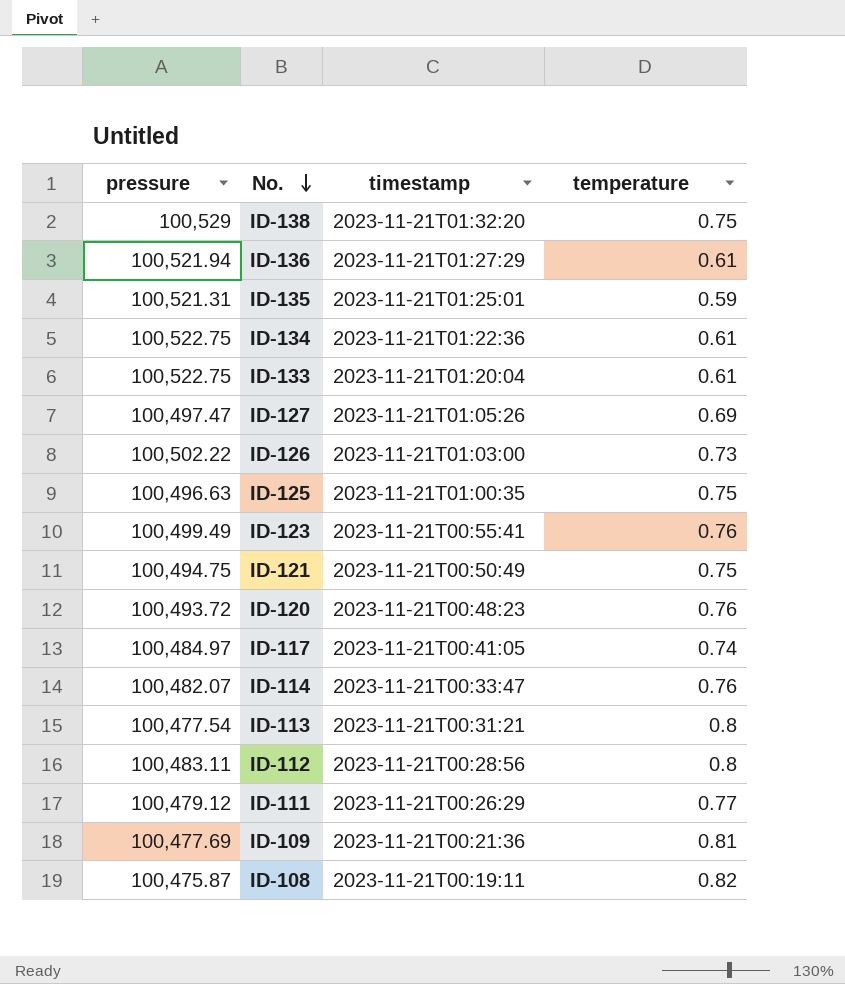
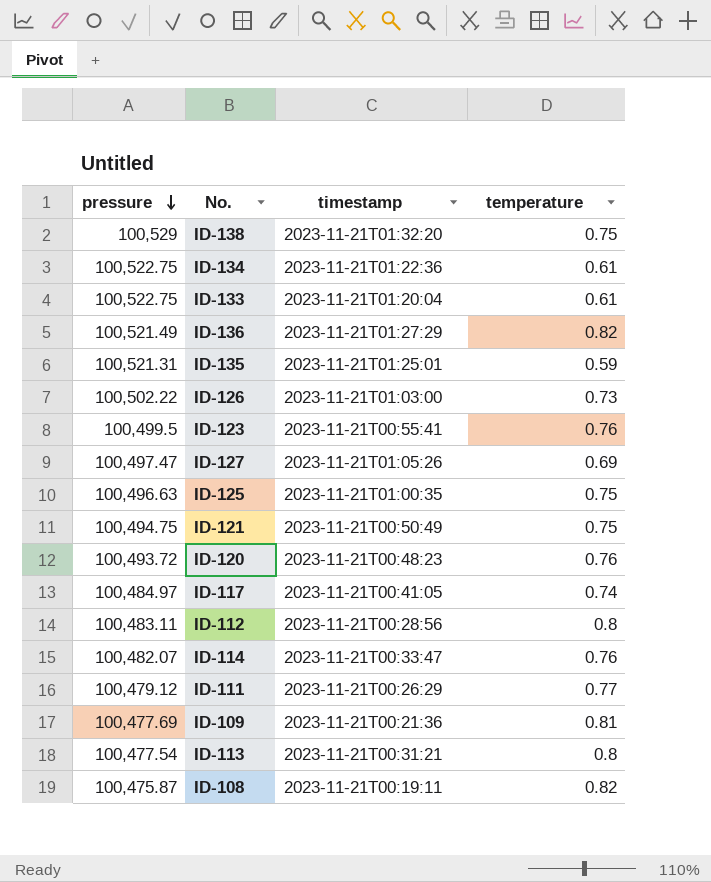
row order: No. descending -> pressure descending
ID-136 | pressure: 100,521.94 -> 100,521.49
ID-136 | temperature: 0.61 -> 0.82
ID-123 | pressure: 100,499.49 -> 100,499.5

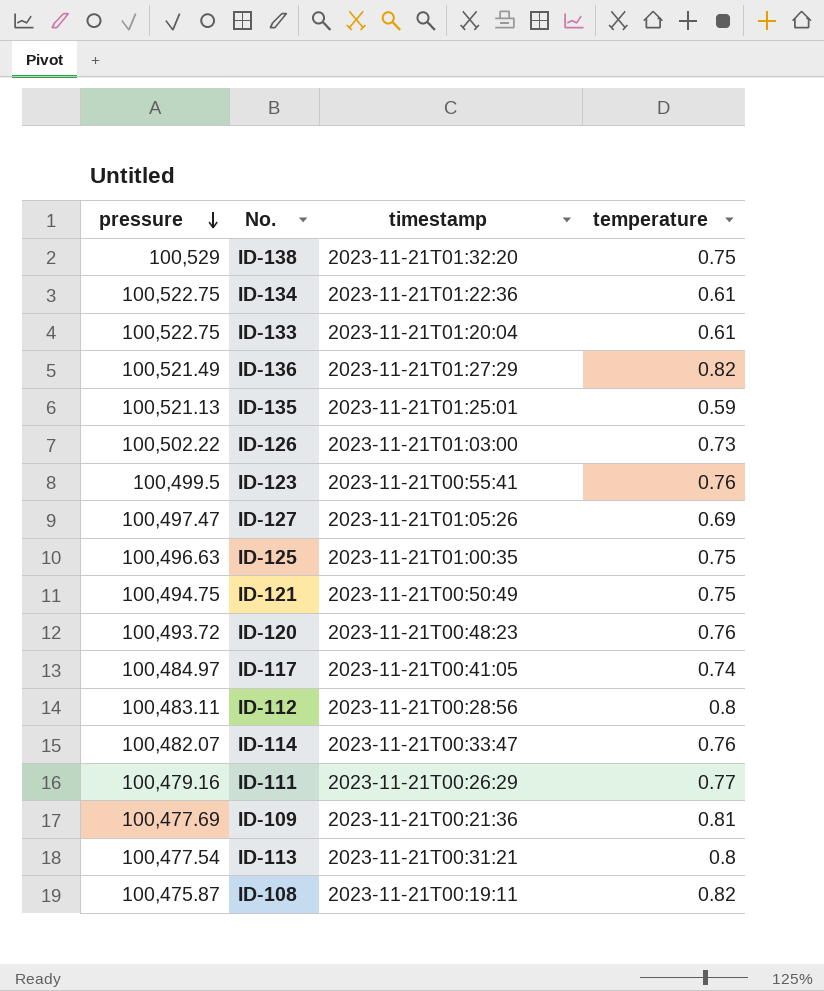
ID-135 | pressure: 100,521.31 -> 100,521.13
ID-111 | pressure: 100,479.12 -> 100,479.16

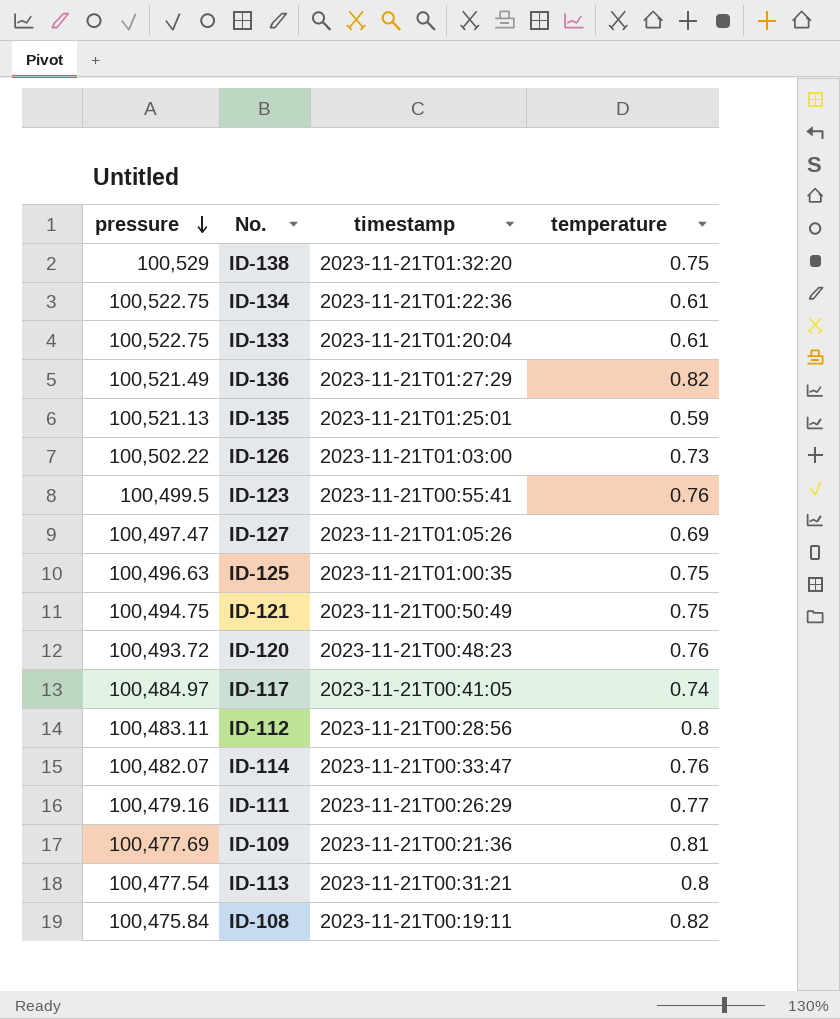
ID-108 | pressure: 100,475.87 -> 100,475.84

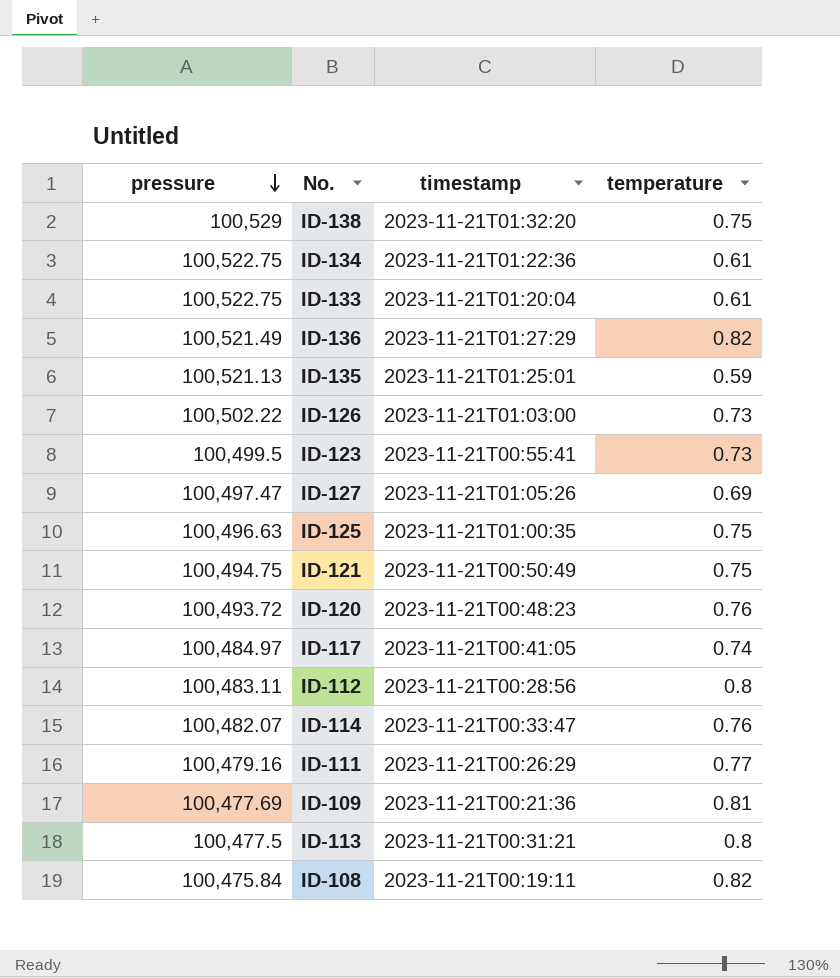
ID-123 | temperature: 0.76 -> 0.73
ID-113 | pressure: 100,477.54 -> 100,477.5

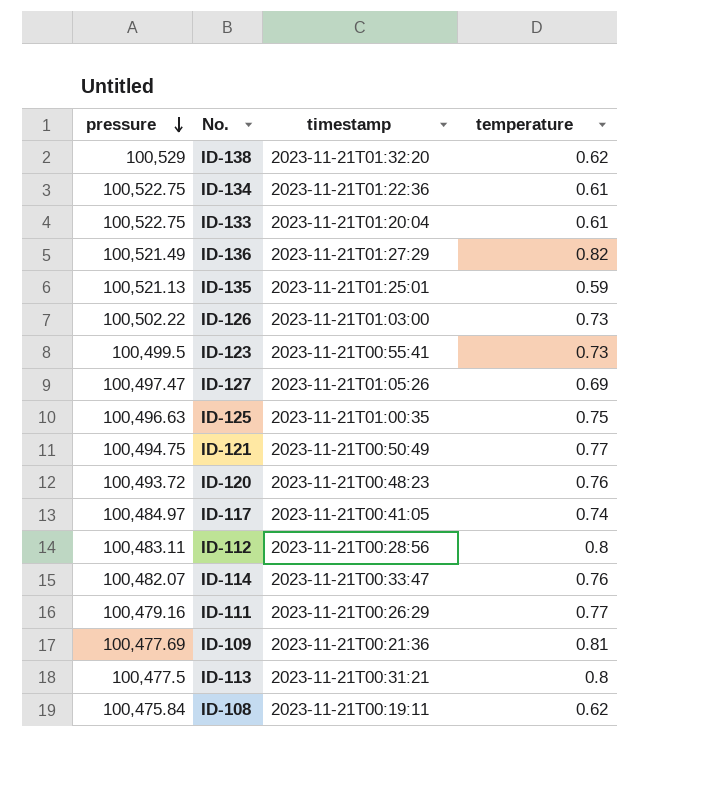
ID-138 | temperature: 0.75 -> 0.62
ID-121 | temperature: 0.75 -> 0.77
ID-108 | temperature: 0.82 -> 0.62

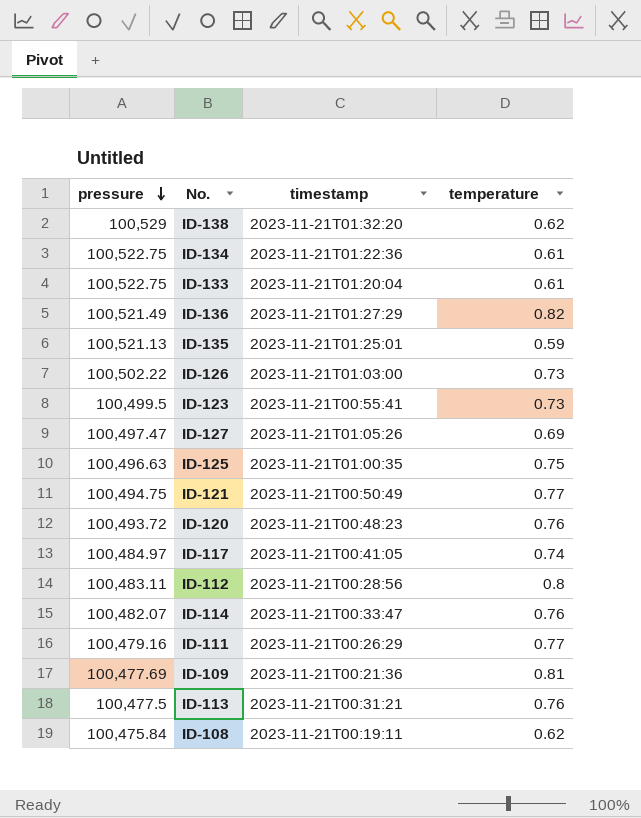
ID-113 | temperature: 0.8 -> 0.76

